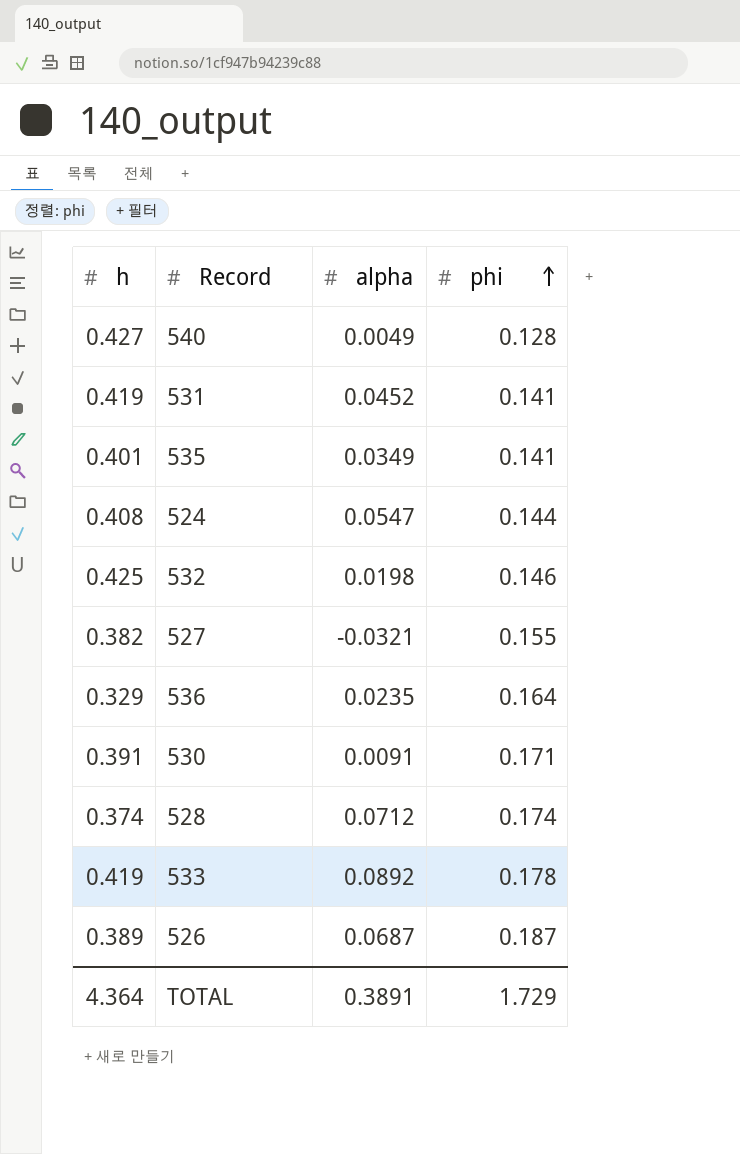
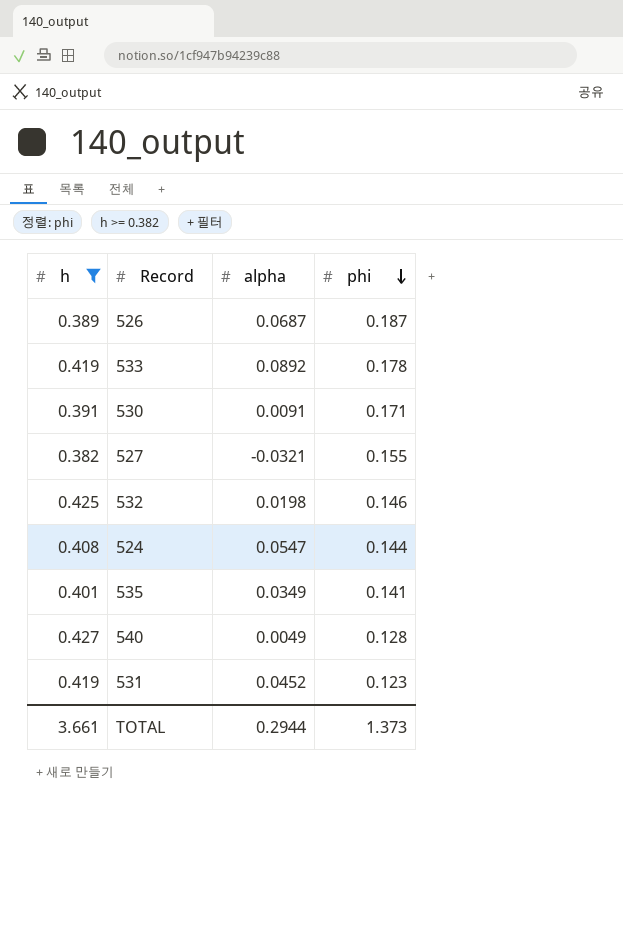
filter: none -> h >= 0.382
row order: phi ascending -> phi descending
531 | phi: 0.141 -> 0.123
TOTAL | h: 4.364 -> 3.661
TOTAL | alpha: 0.3891 -> 0.2944
TOTAL | phi: 1.729 -> 1.373

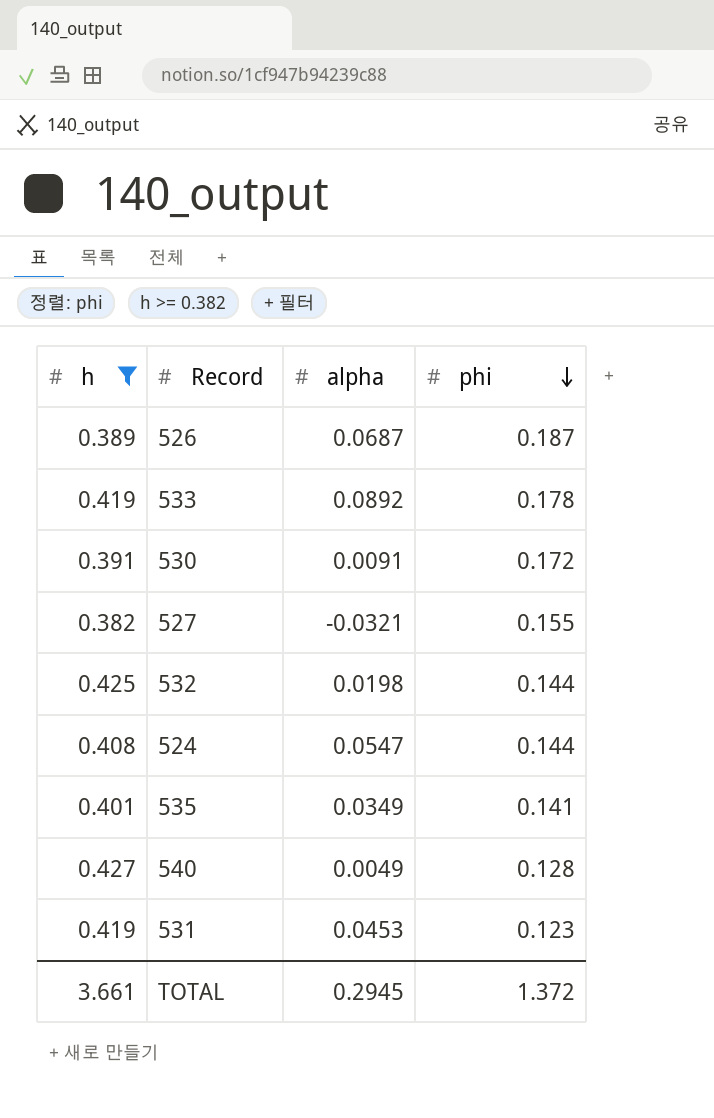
530 | phi: 0.171 -> 0.172
532 | phi: 0.146 -> 0.144
531 | alpha: 0.0452 -> 0.0453
TOTAL | alpha: 0.2944 -> 0.2945
TOTAL | phi: 1.373 -> 1.372

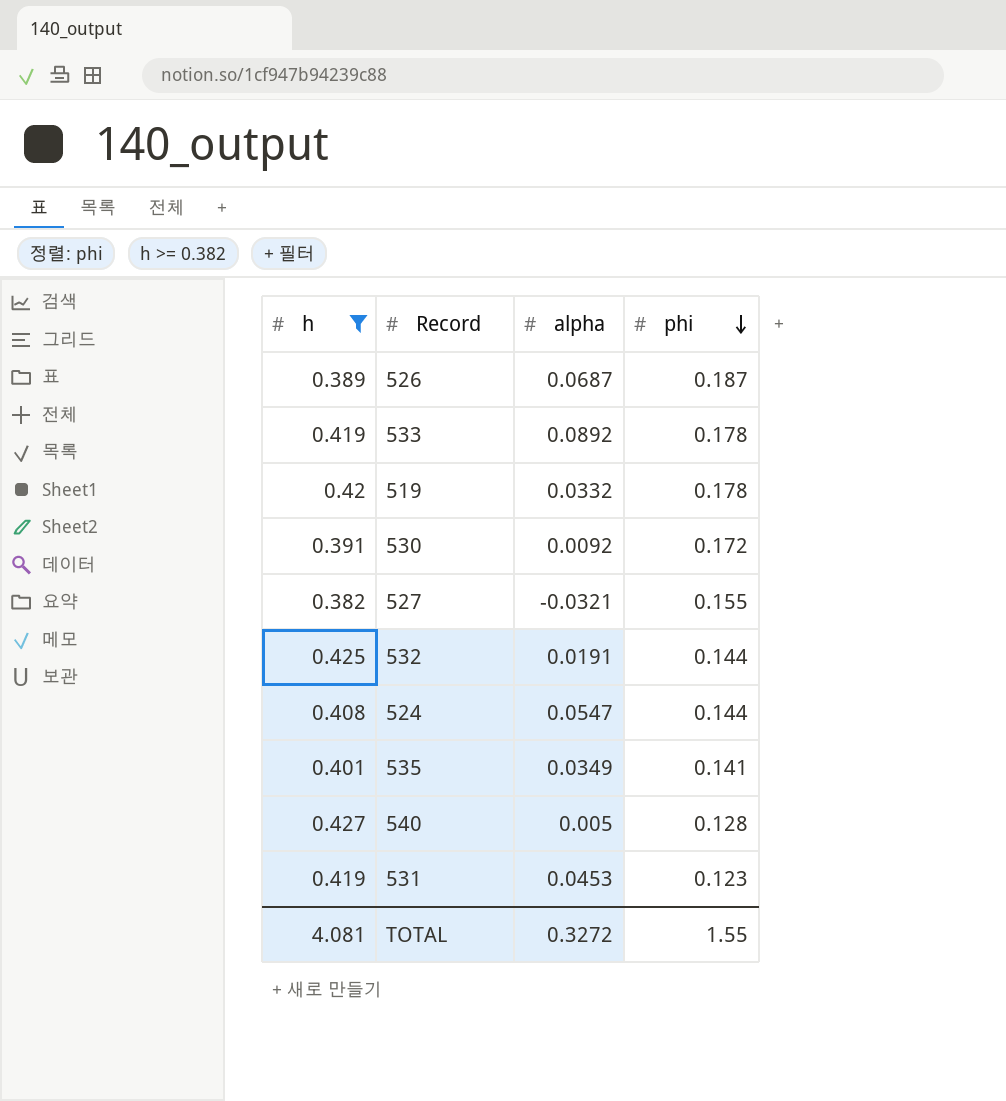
row 519: none -> 0.42 | 0.0332 | 0.178
530 | alpha: 0.0091 -> 0.0092
532 | alpha: 0.0198 -> 0.0191
540 | alpha: 0.0049 -> 0.005
TOTAL | h: 3.661 -> 4.081
TOTAL | alpha: 0.2945 -> 0.3272
TOTAL | phi: 1.372 -> 1.55

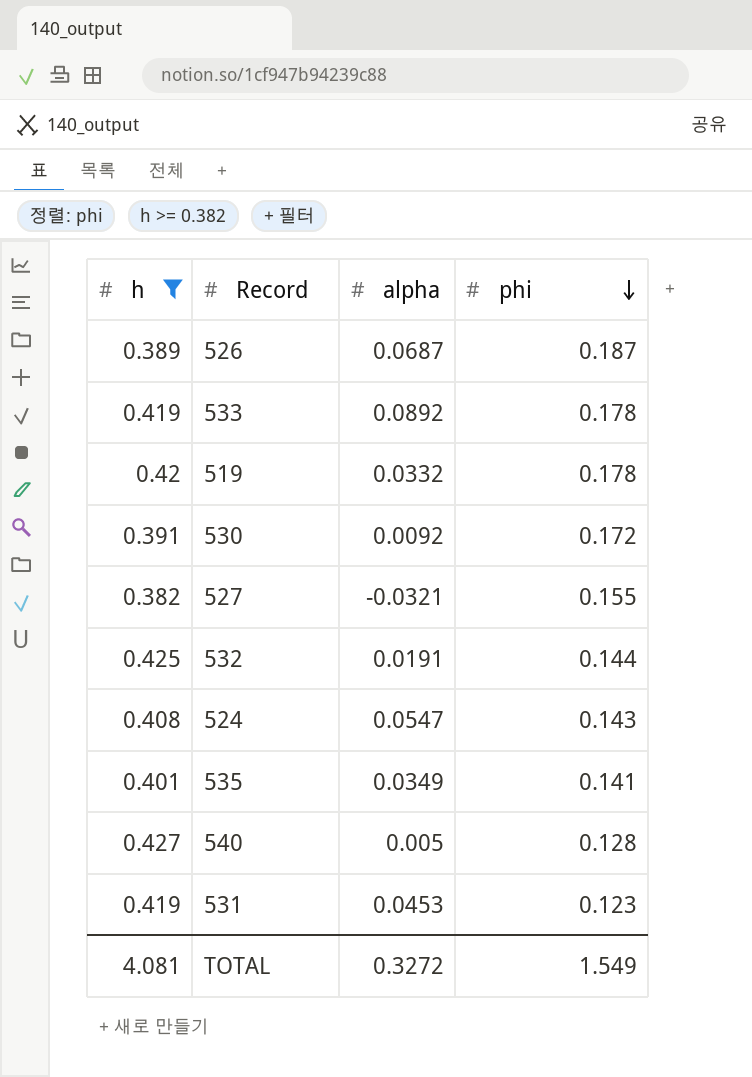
524 | phi: 0.144 -> 0.143
TOTAL | phi: 1.55 -> 1.549

